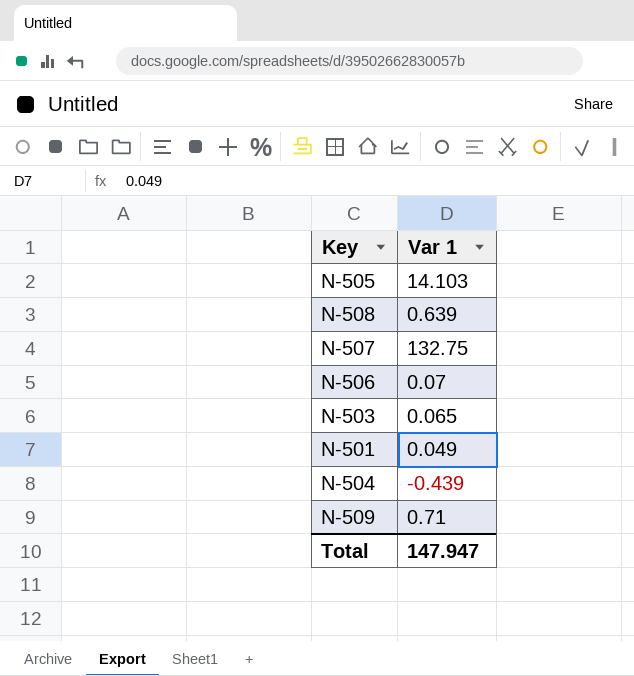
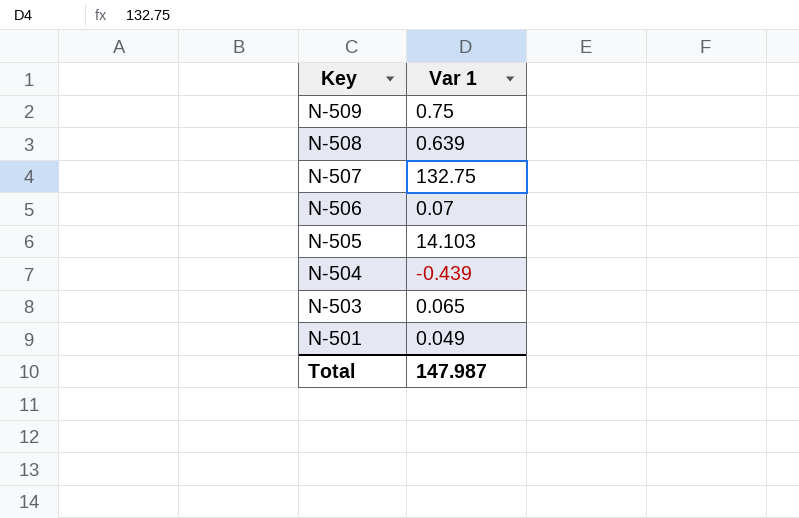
row order: none -> Key descending
N-509 | Var 1: 0.71 -> 0.75
Total | Var 1: 147.947 -> 147.987

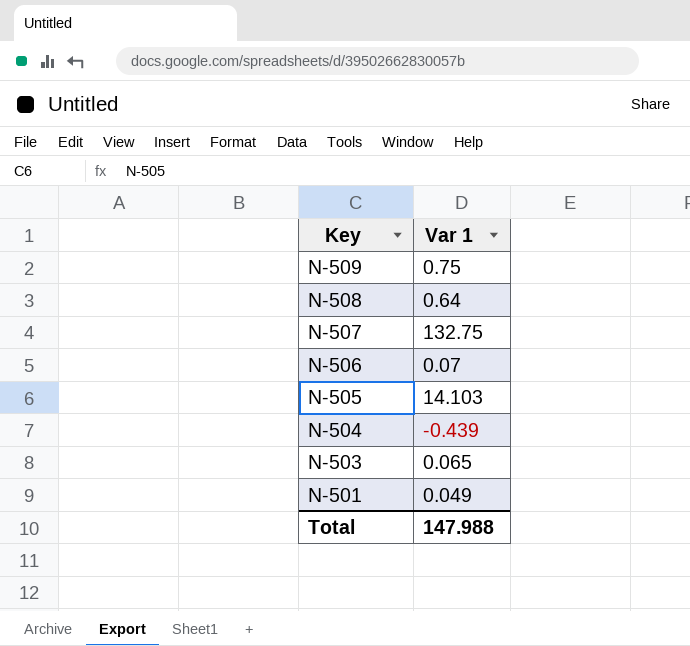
N-508 | Var 1: 0.639 -> 0.64
Total | Var 1: 147.987 -> 147.988

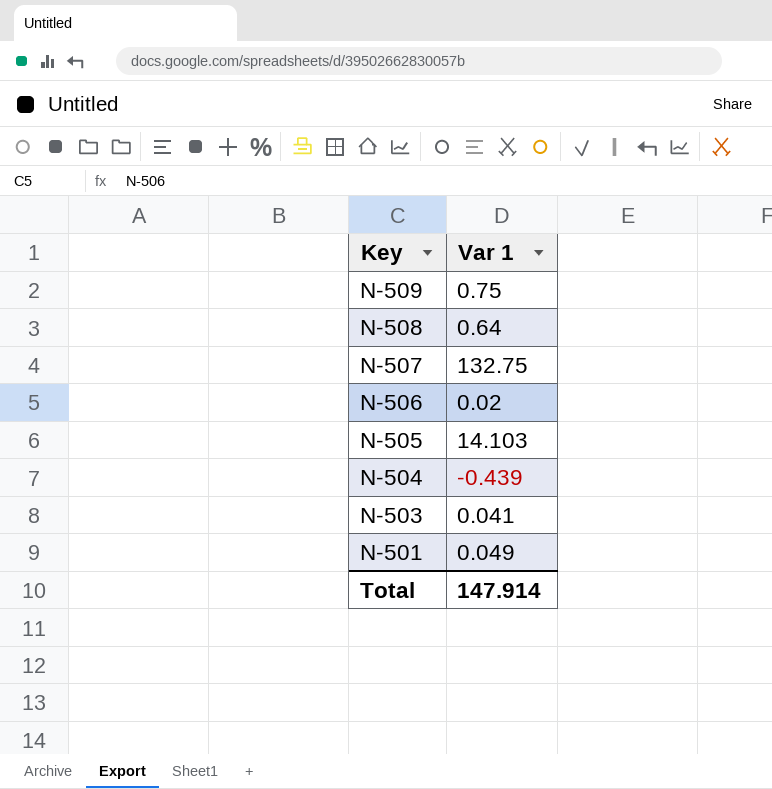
N-506 | Var 1: 0.07 -> 0.02
N-503 | Var 1: 0.065 -> 0.041
Total | Var 1: 147.988 -> 147.914

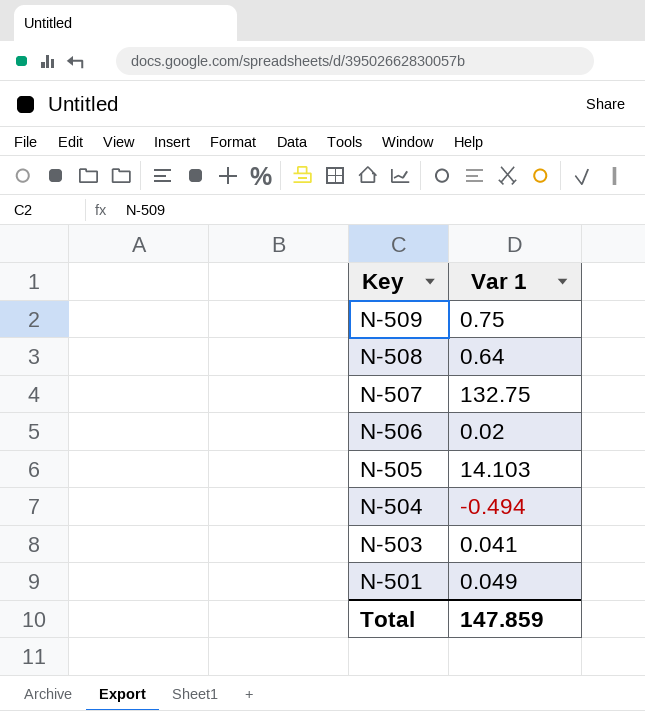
N-504 | Var 1: -0.439 -> -0.494
Total | Var 1: 147.914 -> 147.859

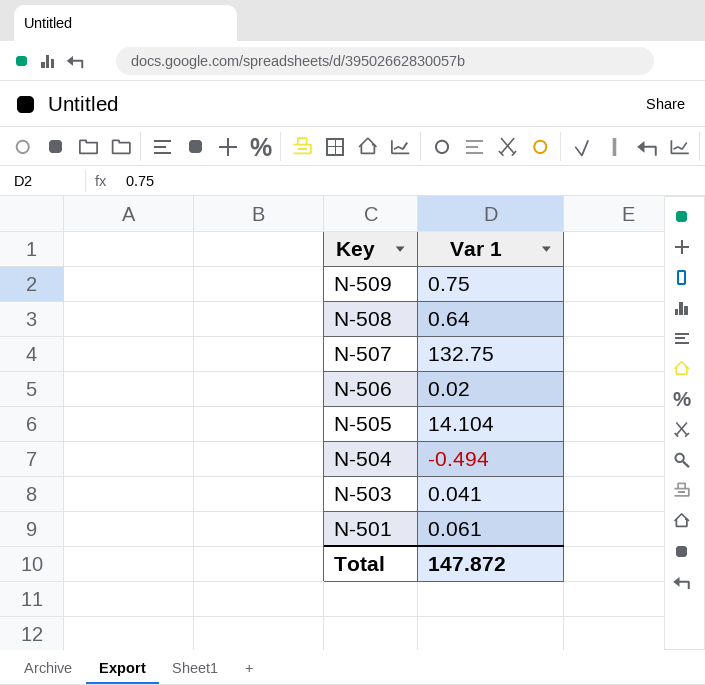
N-505 | Var 1: 14.103 -> 14.104
N-501 | Var 1: 0.049 -> 0.061
Total | Var 1: 147.859 -> 147.872

